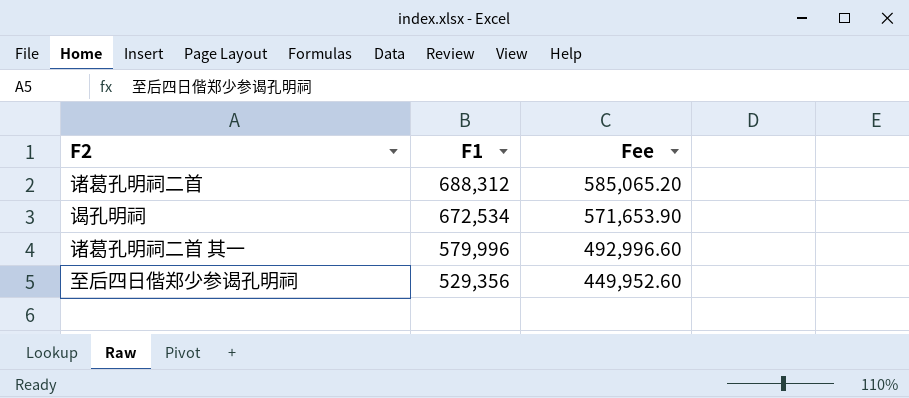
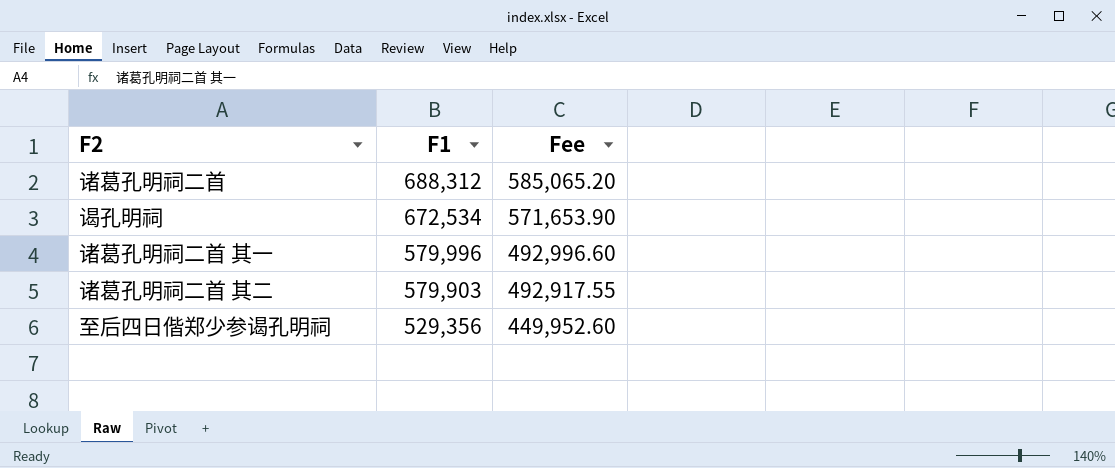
row 诸葛孔明祠二首 其二: none -> 579,903 | 492,917.55

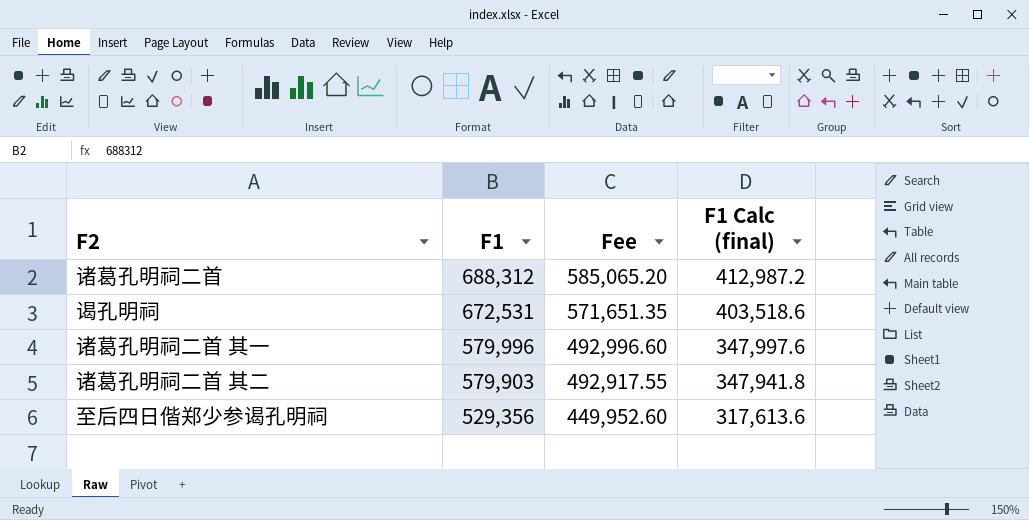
column F1 Calc (final) | formula: none -> [F1] * 0.6
谒孔明祠 | F1: 672,534 -> 672,531
谒孔明祠 | Fee: 571,653.90 -> 571,651.35

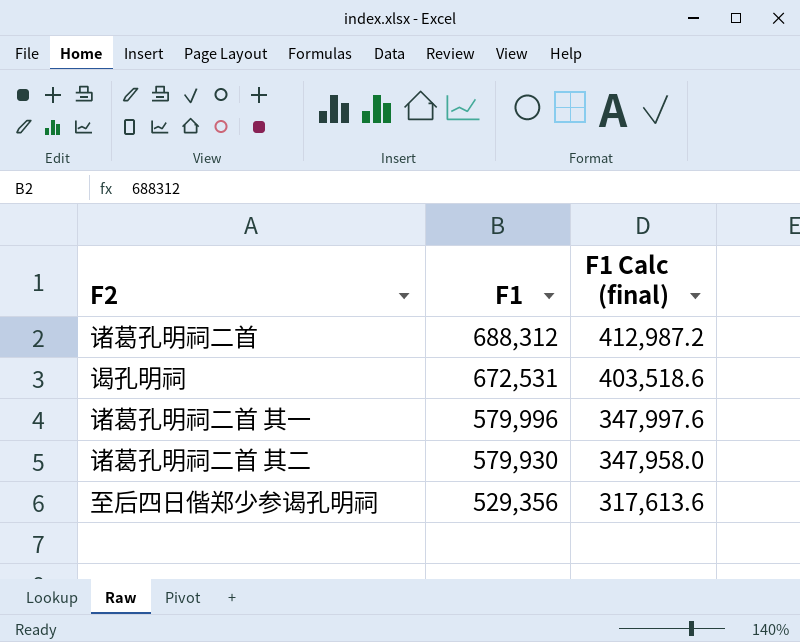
column Fee | formula: [F1] * 0.85 -> none
诸葛孔明祠二首 其二 | F1: 579,903 -> 579,930
诸葛孔明祠二首 其二 | F1 Calc (final): 347,941.8 -> 347,958.0

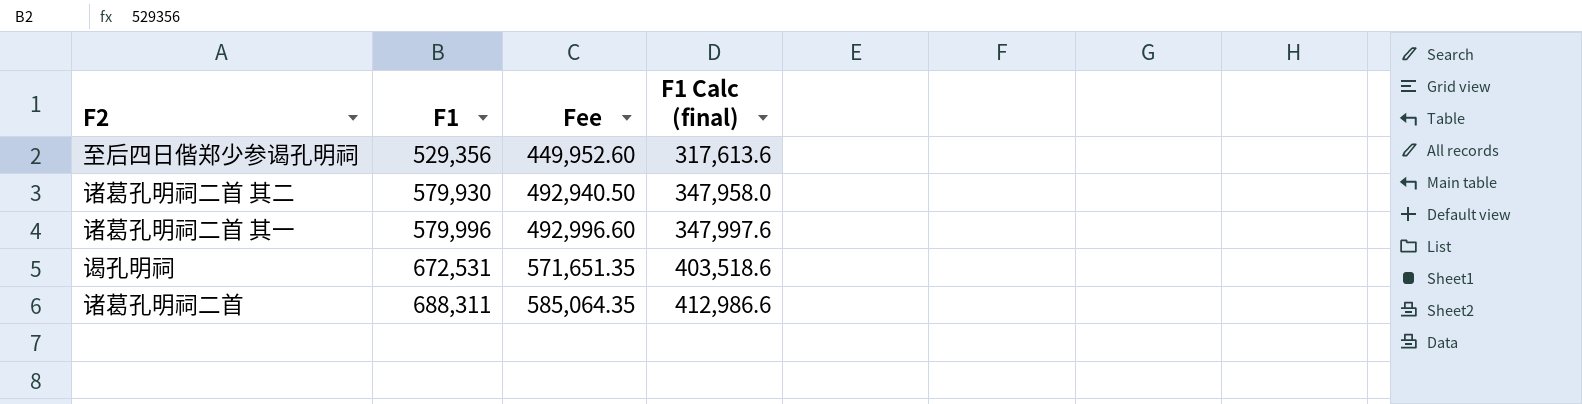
row order: F1 descending -> F1 ascending
column Fee | formula: none -> [F1] * 0.85
诸葛孔明祠二首 | F1: 688,312 -> 688,311
诸葛孔明祠二首 | F1 Calc (final): 412,987.2 -> 412,986.6

